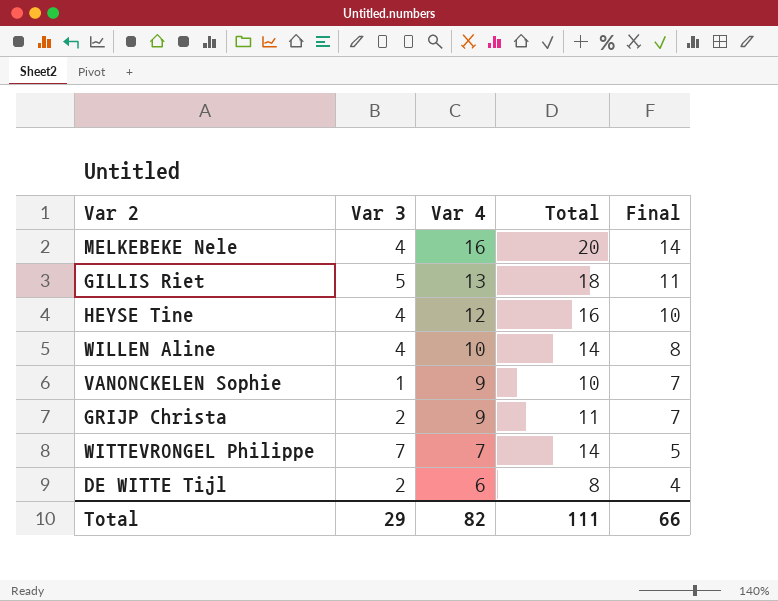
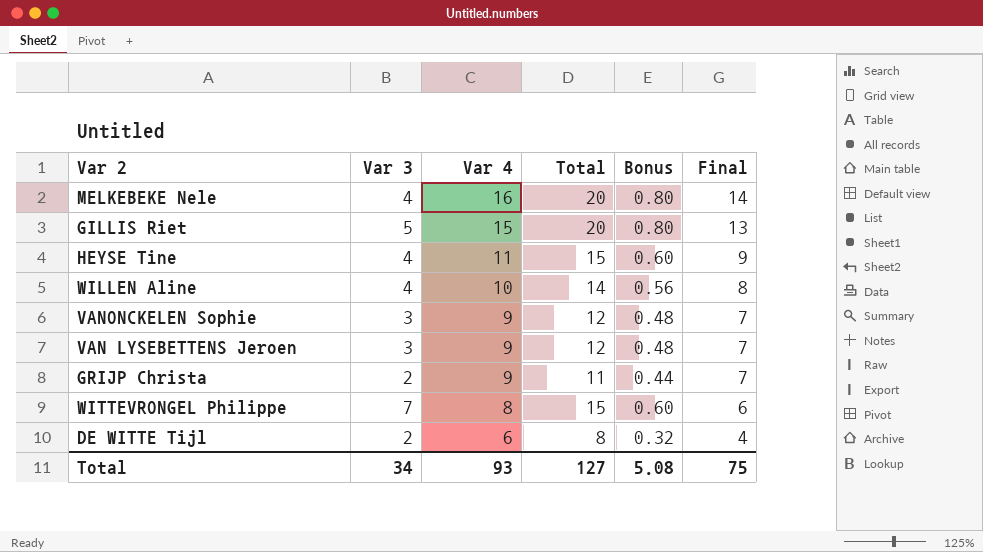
column Bonus | formula: none -> [Total] * 0.04
GILLIS Riet | Var 4: 13 -> 15
GILLIS Riet | Total: 18 -> 20
GILLIS Riet | Final: 11 -> 13
HEYSE Tine | Var 4: 12 -> 11
HEYSE Tine | Total: 16 -> 15
HEYSE Tine | Final: 10 -> 9
VANONCKELEN Sophie | Var 3: 1 -> 3
VANONCKELEN Sophie | Total: 10 -> 12
row VAN LYSEBETTENS Jeroen: none -> 3 | 9 | 12 | 0.48 | 7
WITTEVRONGEL Philippe | Var 4: 7 -> 8
WITTEVRONGEL Philippe | Total: 14 -> 15
WITTEVRONGEL Philippe | Final: 5 -> 6
Total | Var 3: 29 -> 34
Total | Var 4: 82 -> 93
Total | Total: 111 -> 127
Total | Final: 66 -> 75

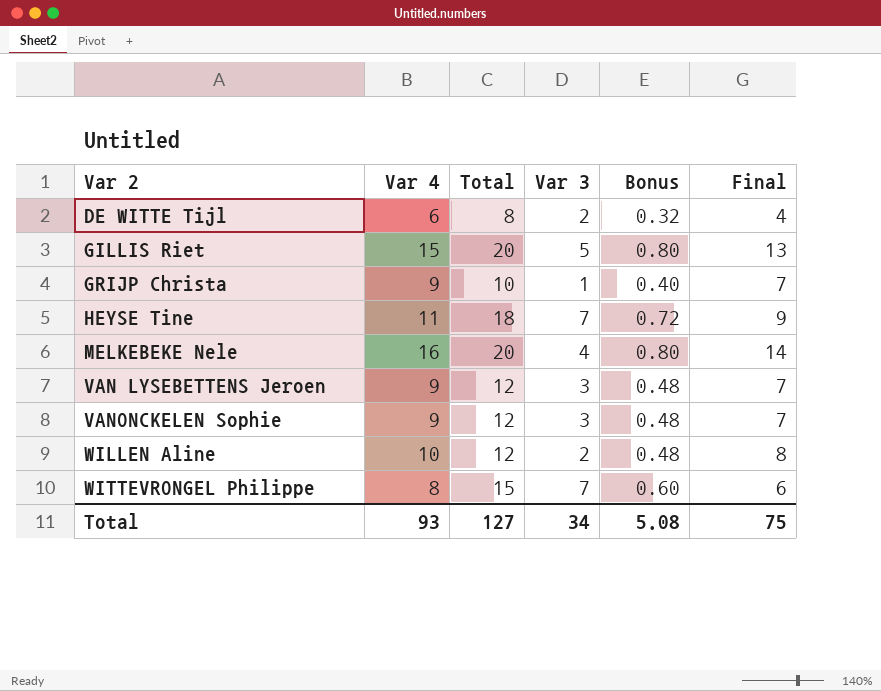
row order: Var 4 descending -> Var 2 ascending
column Var 3 | position: 2 -> 4
GRIJP Christa | Total: 11 -> 10
GRIJP Christa | Var 3: 2 -> 1
GRIJP Christa | Bonus: 0.44 -> 0.40
HEYSE Tine | Total: 15 -> 18
HEYSE Tine | Var 3: 4 -> 7
HEYSE Tine | Bonus: 0.60 -> 0.72
WILLEN Aline | Total: 14 -> 12
WILLEN Aline | Var 3: 4 -> 2
WILLEN Aline | Bonus: 0.56 -> 0.48

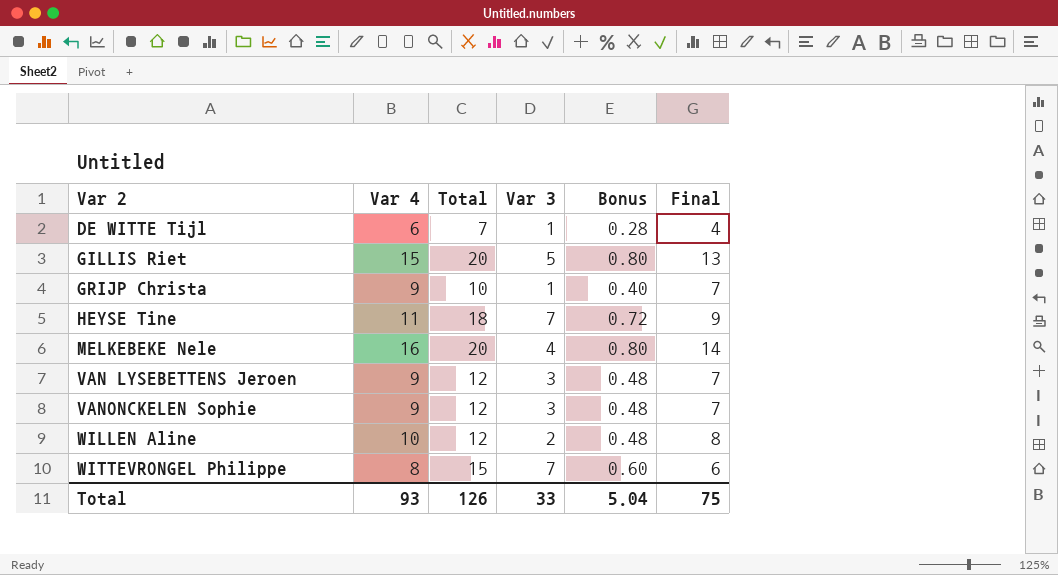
DE WITTE Tijl | Total: 8 -> 7
DE WITTE Tijl | Var 3: 2 -> 1
DE WITTE Tijl | Bonus: 0.32 -> 0.28
Total | Total: 127 -> 126
Total | Var 3: 34 -> 33
Total | Bonus: 5.08 -> 5.04

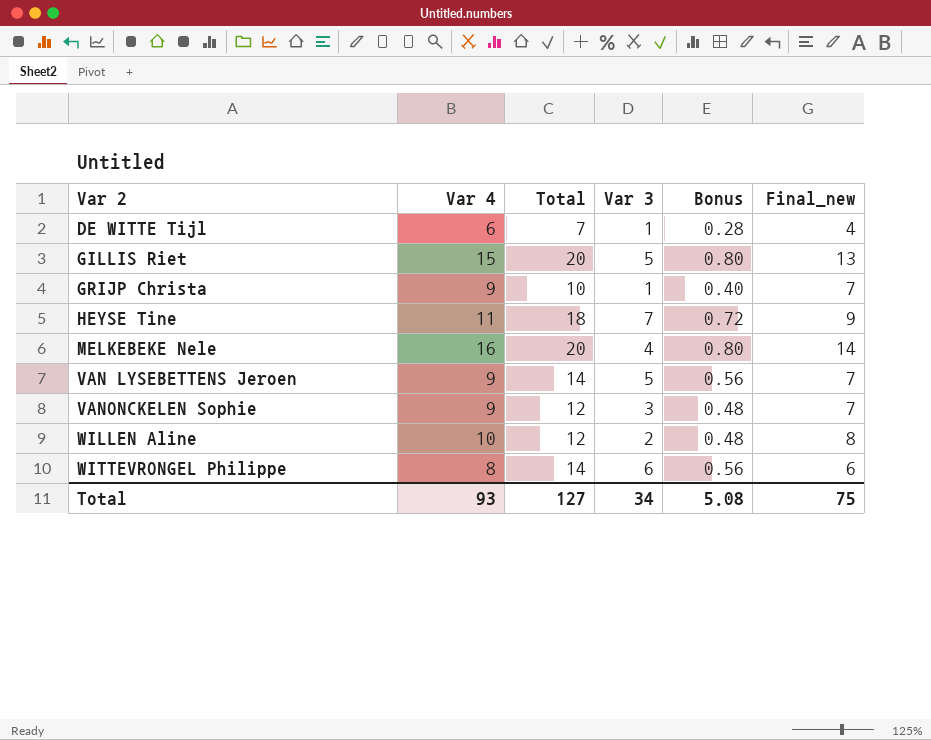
column name: Final -> Final_new
VAN LYSEBETTENS Jeroen | Total: 12 -> 14
VAN LYSEBETTENS Jeroen | Var 3: 3 -> 5
VAN LYSEBETTENS Jeroen | Bonus: 0.48 -> 0.56
WITTEVRONGEL Philippe | Total: 15 -> 14
WITTEVRONGEL Philippe | Var 3: 7 -> 6
WITTEVRONGEL Philippe | Bonus: 0.60 -> 0.56
Total | Total: 126 -> 127
Total | Var 3: 33 -> 34
Total | Bonus: 5.04 -> 5.08

